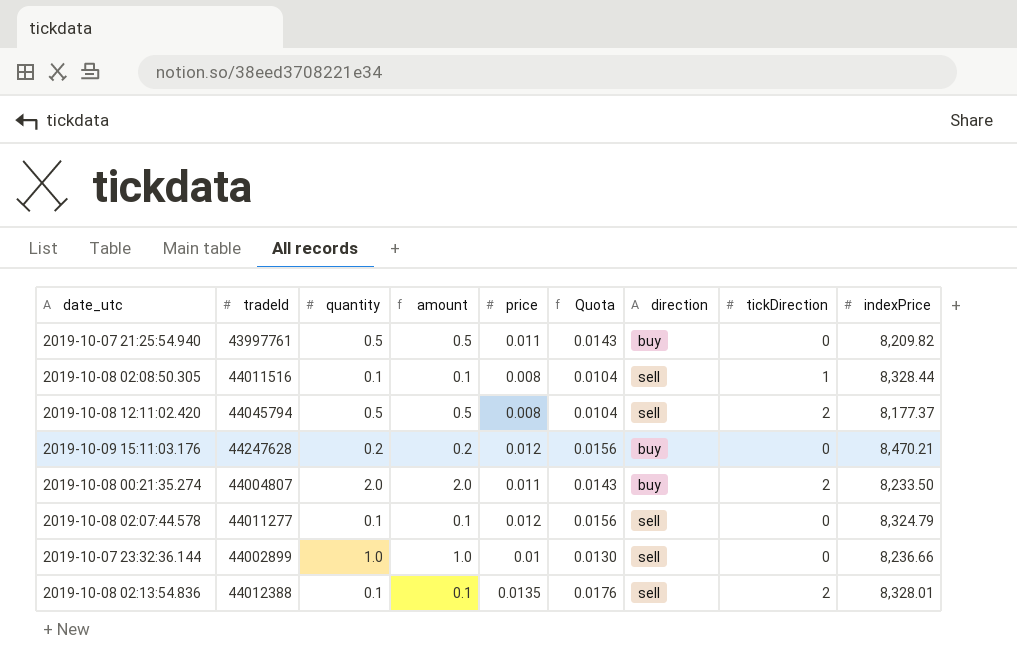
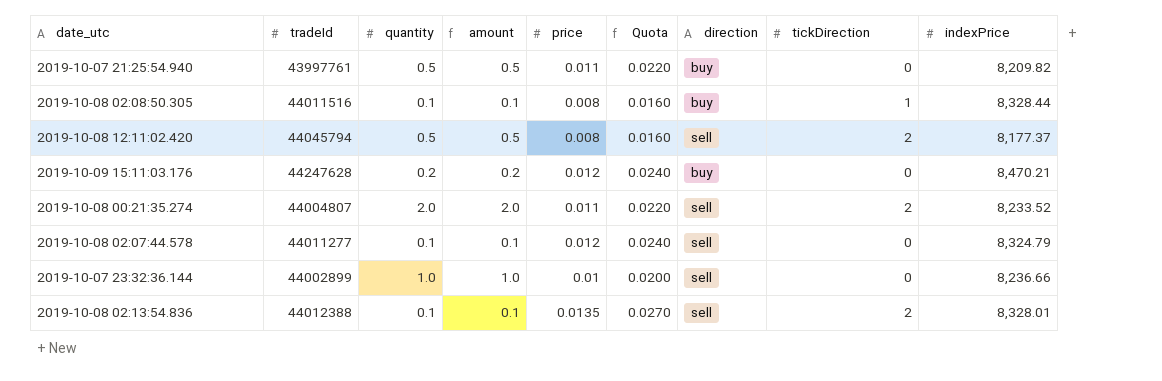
column Quota | formula: [price] * 1.3 -> [price] * 2
2019-10-08 02:08:50.305 | direction: sell -> buy
2019-10-08 00:21:35.274 | direction: buy -> sell
2019-10-08 00:21:35.274 | indexPrice: 8,233.50 -> 8,233.52

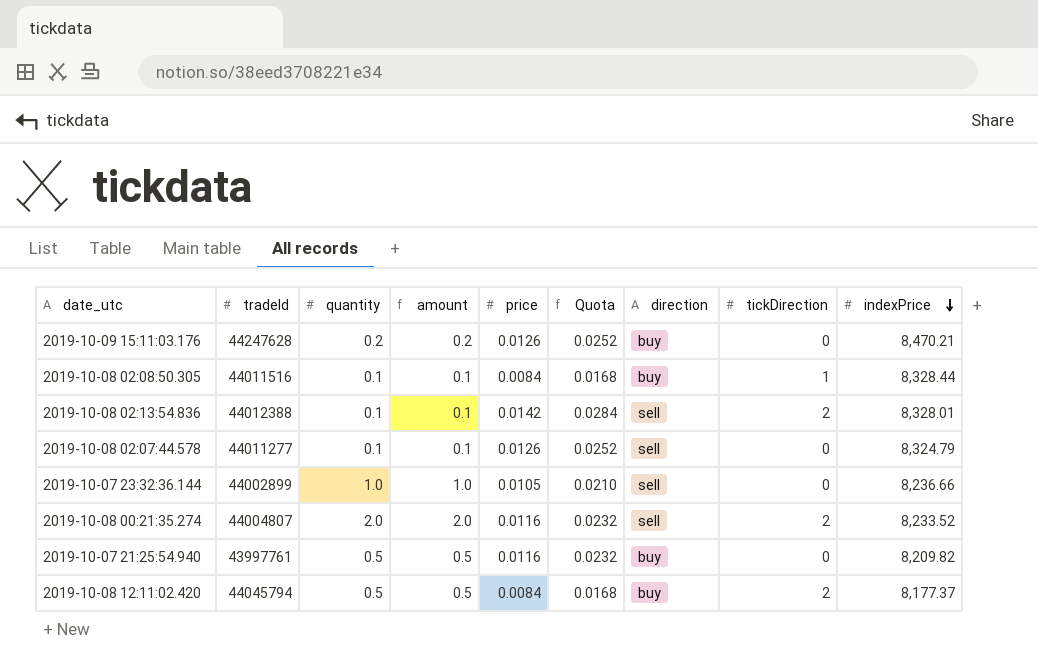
row order: none -> indexPrice descending
2019-10-09 15:11:03.176 | price: 0.012 -> 0.0126
2019-10-09 15:11:03.176 | Quota: 0.0240 -> 0.0252
2019-10-08 02:08:50.305 | price: 0.008 -> 0.0084
2019-10-08 02:08:50.305 | Quota: 0.0160 -> 0.0168
2019-10-08 02:13:54.836 | price: 0.0135 -> 0.0142
2019-10-08 02:13:54.836 | Quota: 0.0270 -> 0.0284
2019-10-08 02:07:44.578 | price: 0.012 -> 0.0126
2019-10-08 02:07:44.578 | Quota: 0.0240 -> 0.0252
2019-10-07 23:32:36.144 | price: 0.01 -> 0.0105
2019-10-07 23:32:36.144 | Quota: 0.0200 -> 0.0210
2019-10-08 00:21:35.274 | price: 0.011 -> 0.0116
2019-10-08 00:21:35.274 | Quota: 0.0220 -> 0.0232
2019-10-07 21:25:54.940 | price: 0.011 -> 0.0116
2019-10-07 21:25:54.940 | Quota: 0.0220 -> 0.0232
2019-10-08 12:11:02.420 | price: 0.008 -> 0.0084
2019-10-08 12:11:02.420 | Quota: 0.0160 -> 0.0168
2019-10-08 12:11:02.420 | direction: sell -> buy

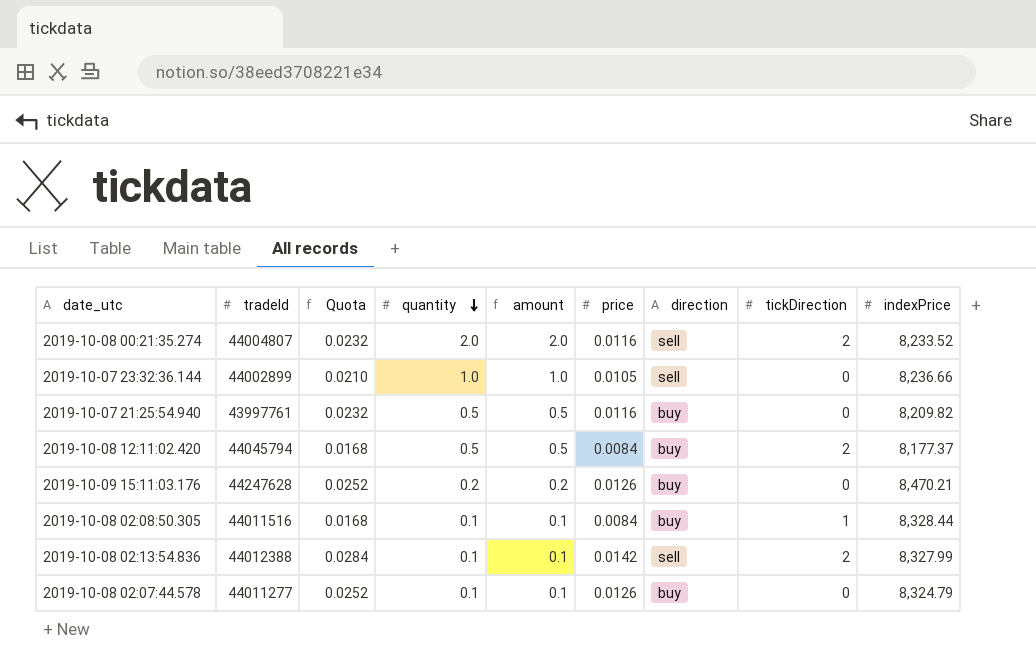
row order: indexPrice descending -> quantity descending
column Quota | position: 6 -> 3
2019-10-08 02:13:54.836 | indexPrice: 8,328.01 -> 8,327.99
2019-10-08 02:07:44.578 | direction: sell -> buy

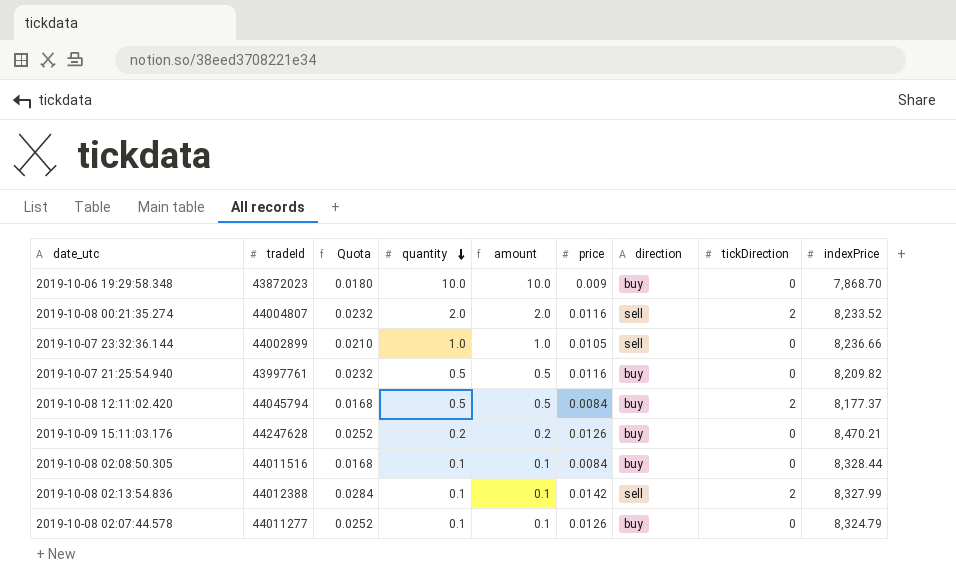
row 2019-10-06 19:29:58.348: none -> 43872023 | 0.0180 | 10.0 | 10.0 | 0.009 | buy | 0 | 7,868.70
2019-10-08 02:08:50.305 | tickDirection: 1 -> 0

